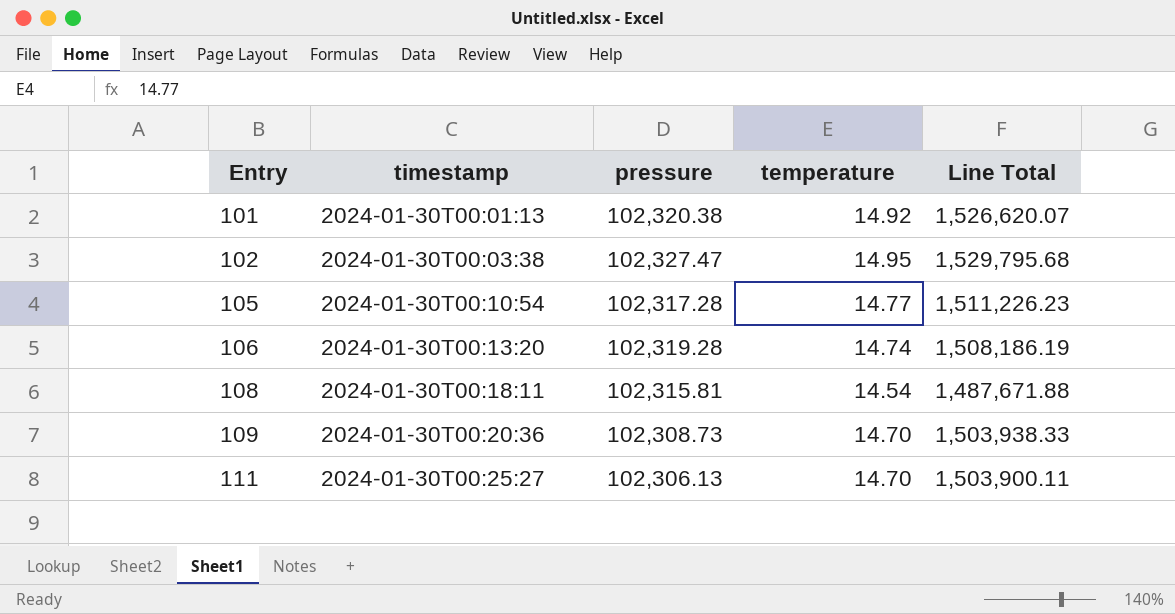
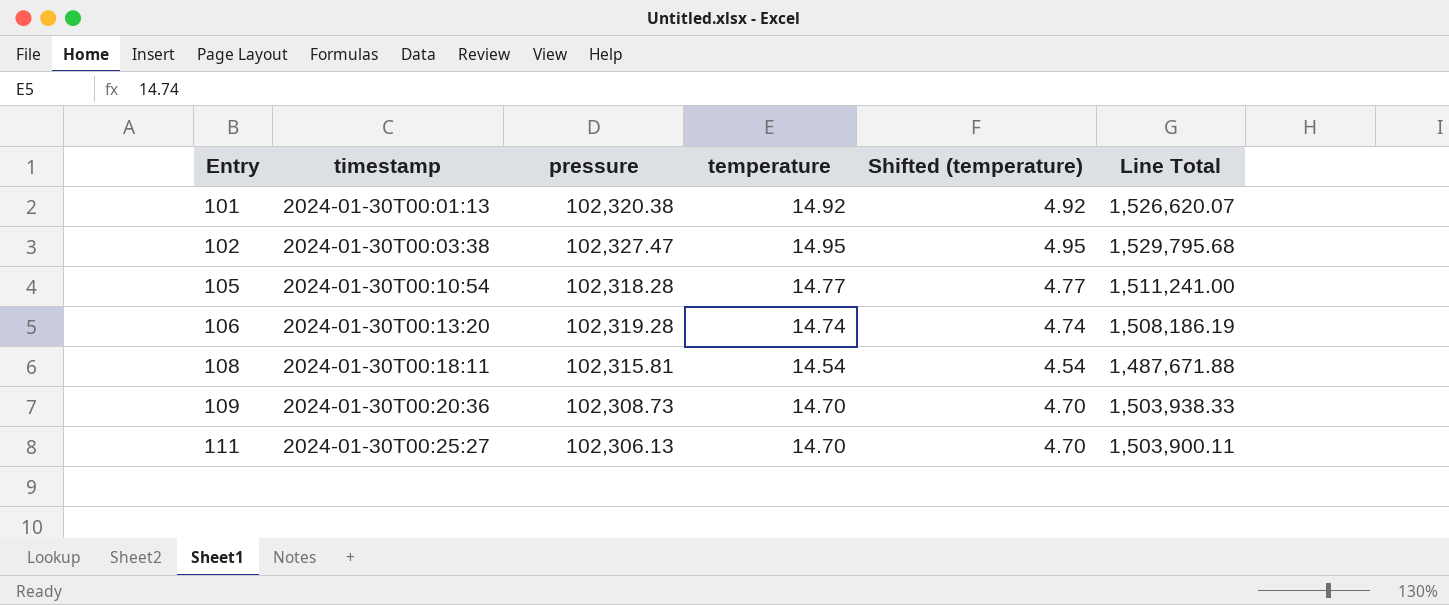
column Shifted (temperature) | formula: none -> [temperature] - 10
105 | pressure: 102,317.28 -> 102,318.28
105 | Line Total: 1,511,226.23 -> 1,511,241.00

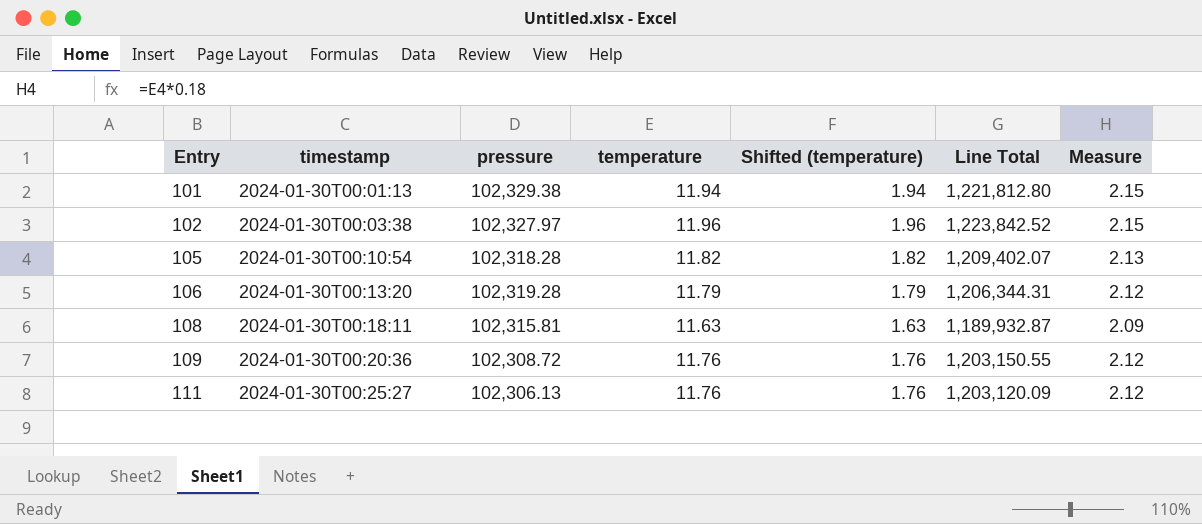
column Measure | formula: none -> [temperature] * 0.18
101 | pressure: 102,320.38 -> 102,329.38
101 | temperature: 14.92 -> 11.94
101 | Shifted (temperature): 4.92 -> 1.94
101 | Line Total: 1,526,620.07 -> 1,221,812.80
102 | pressure: 102,327.47 -> 102,327.97
102 | temperature: 14.95 -> 11.96
102 | Shifted (temperature): 4.95 -> 1.96
102 | Line Total: 1,529,795.68 -> 1,223,842.52
105 | temperature: 14.77 -> 11.82
105 | Shifted (temperature): 4.77 -> 1.82
105 | Line Total: 1,511,241.00 -> 1,209,402.07
106 | temperature: 14.74 -> 11.79
106 | Shifted (temperature): 4.74 -> 1.79
106 | Line Total: 1,508,186.19 -> 1,206,344.31
108 | temperature: 14.54 -> 11.63
108 | Shifted (temperature): 4.54 -> 1.63
108 | Line Total: 1,487,671.88 -> 1,189,932.87
109 | pressure: 102,308.73 -> 102,308.72
109 | temperature: 14.70 -> 11.76
109 | Shifted (temperature): 4.70 -> 1.76
109 | Line Total: 1,503,938.33 -> 1,203,150.55
111 | temperature: 14.70 -> 11.76
111 | Shifted (temperature): 4.70 -> 1.76
111 | Line Total: 1,503,900.11 -> 1,203,120.09

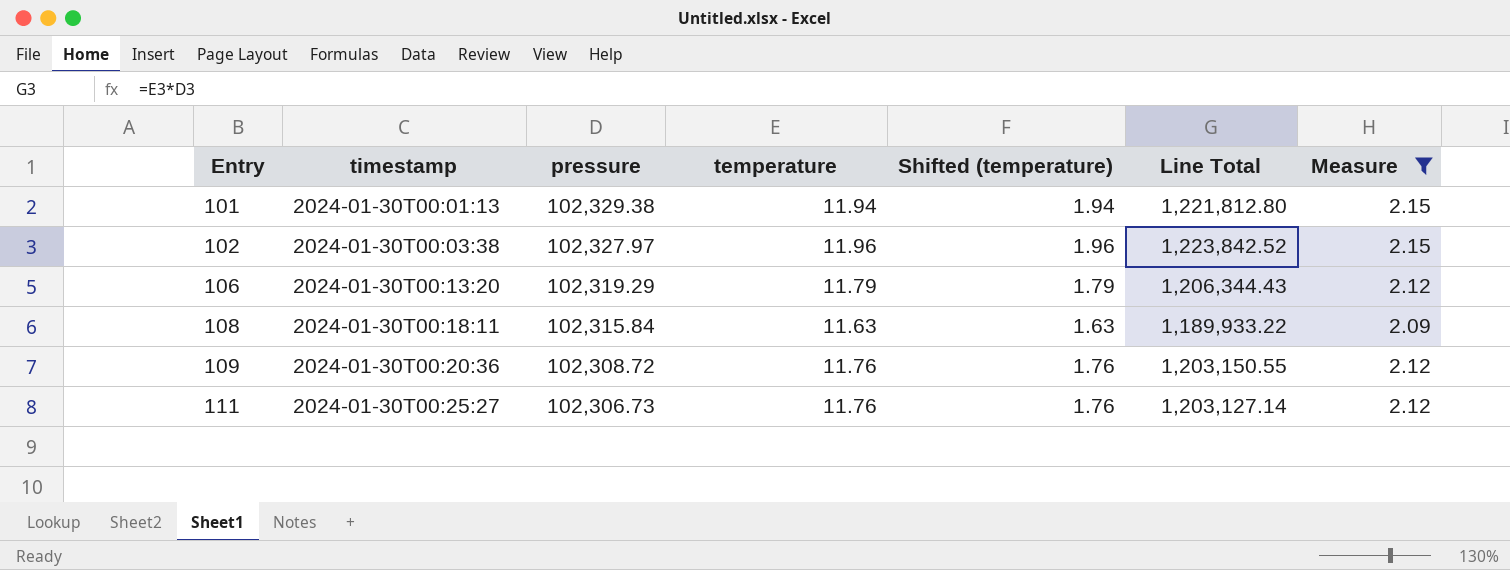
filter: none -> Measure != 2.13
106 | pressure: 102,319.28 -> 102,319.29
106 | Line Total: 1,206,344.31 -> 1,206,344.43
108 | pressure: 102,315.81 -> 102,315.84
108 | Line Total: 1,189,932.87 -> 1,189,933.22
111 | pressure: 102,306.13 -> 102,306.73
111 | Line Total: 1,203,120.09 -> 1,203,127.14

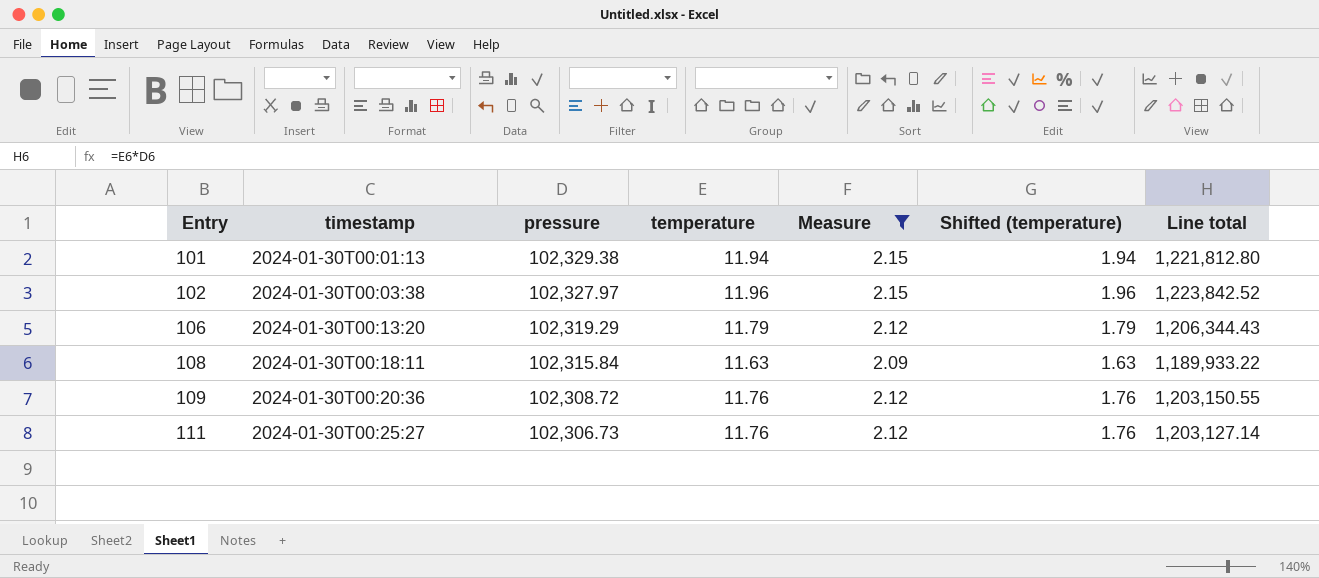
column Measure | position: 7 -> 5
column name: Line Total -> Line total

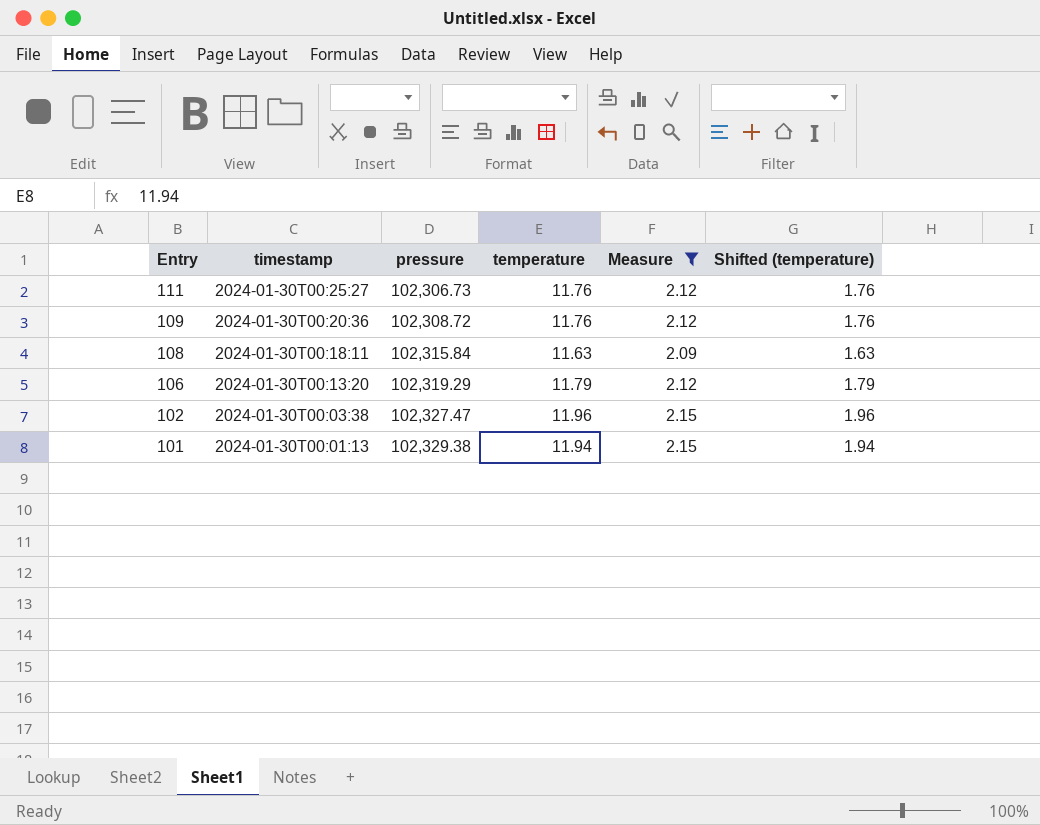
row order: Entry ascending -> Entry descending
column Line total | formula: [pressure] * [temperature] -> none
102 | pressure: 102,327.97 -> 102,327.47

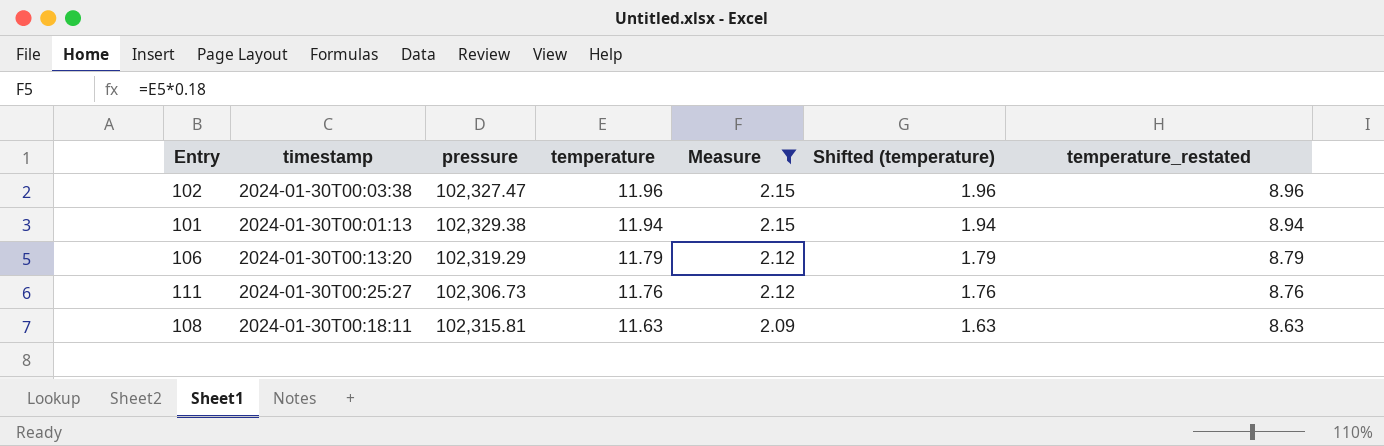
row order: Entry descending -> temperature descending
column temperature_restated | formula: none -> [temperature] - 3
row 109: 2024-01-30T00:20:36 | 102,308.72 | 11.76 | 2.12 | 1.76 -> none
108 | pressure: 102,315.84 -> 102,315.81

